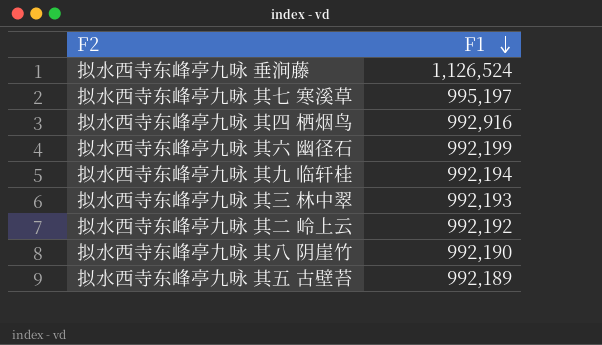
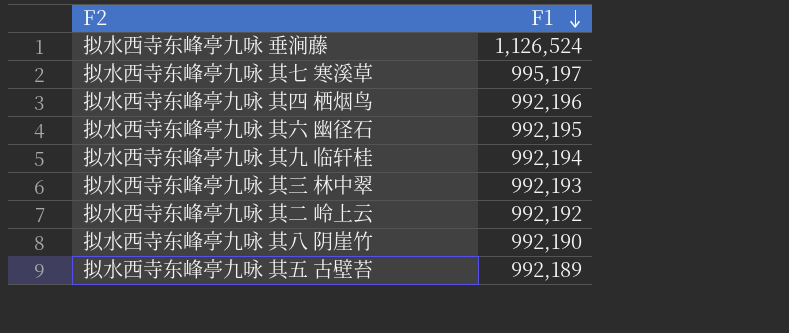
拟水西寺东峰亭九咏 其四 栖烟鸟 | F1: 992,916 -> 992,196
拟水西寺东峰亭九咏 其六 幽径石 | F1: 992,199 -> 992,195

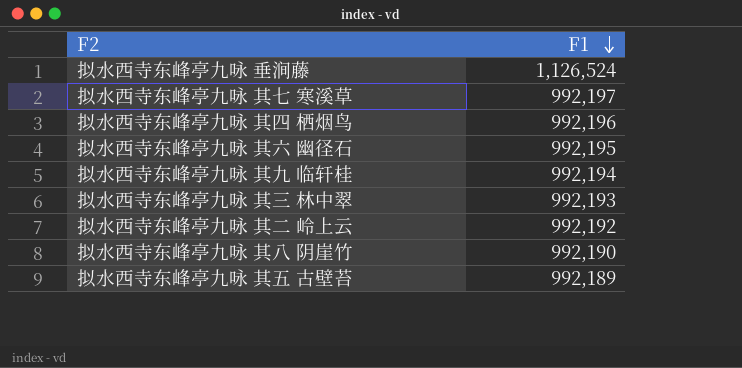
拟水西寺东峰亭九咏 其七 寒溪草 | F1: 995,197 -> 992,197

